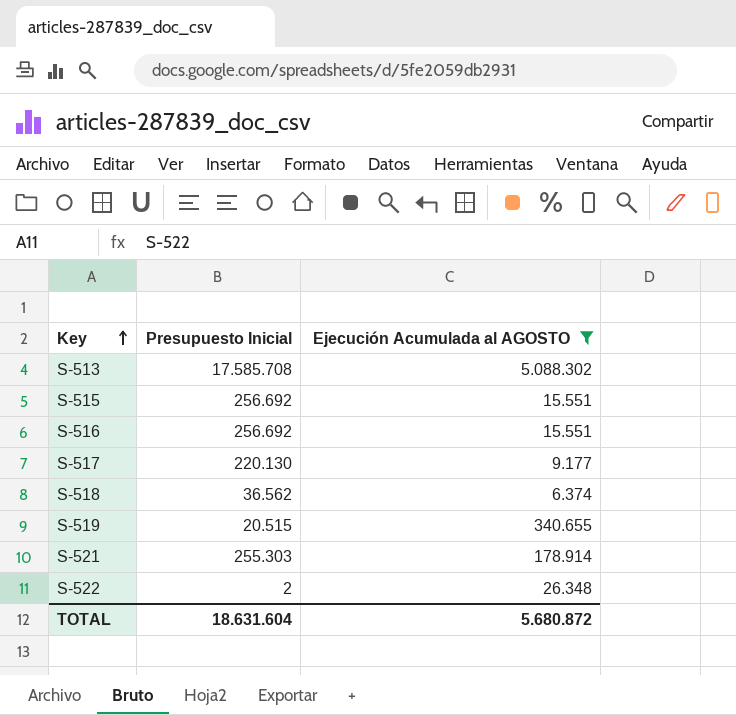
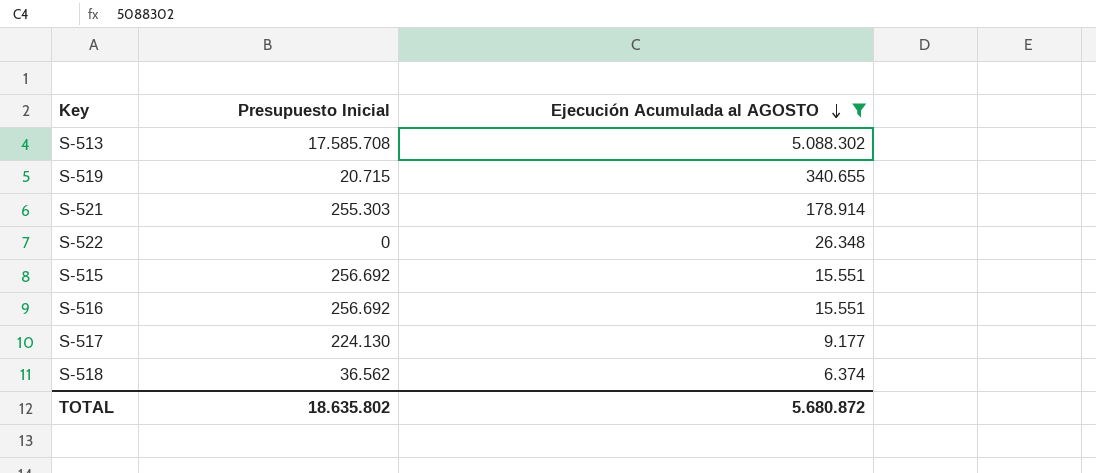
row order: Key ascending -> Ejecución Acumulada al AGOSTO descending
S-519 | Presupuesto Inicial: 20.515 -> 20.715
S-522 | Presupuesto Inicial: 2 -> 0
S-517 | Presupuesto Inicial: 220.130 -> 224.130
TOTAL | Presupuesto Inicial: 18.631.604 -> 18.635.802

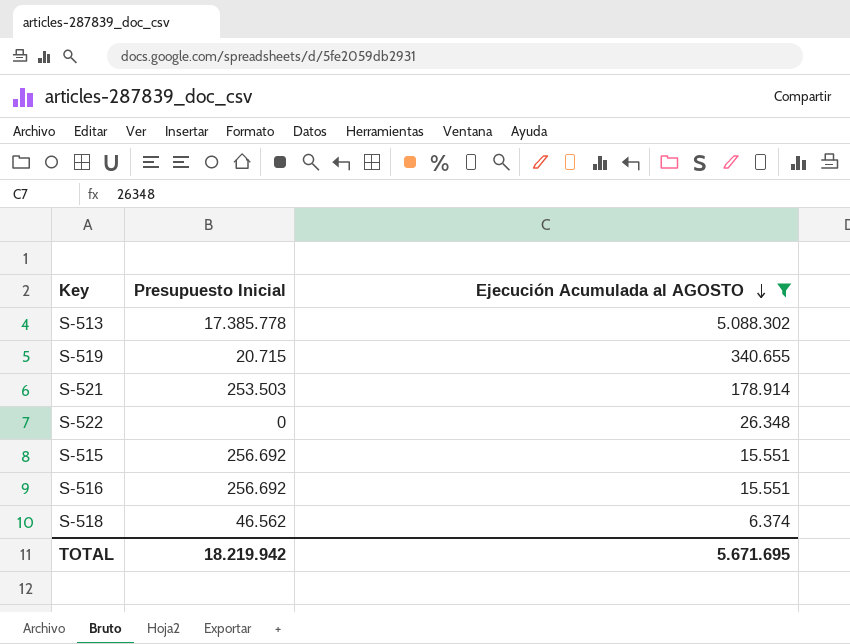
row S-517: 224.130 | 9.177 -> none
S-513 | Presupuesto Inicial: 17.585.708 -> 17.385.778
S-521 | Presupuesto Inicial: 255.303 -> 253.503
S-518 | Presupuesto Inicial: 36.562 -> 46.562
TOTAL | Presupuesto Inicial: 18.635.802 -> 18.219.942
TOTAL | Ejecución Acumulada al AGOSTO: 5.680.872 -> 5.671.695

